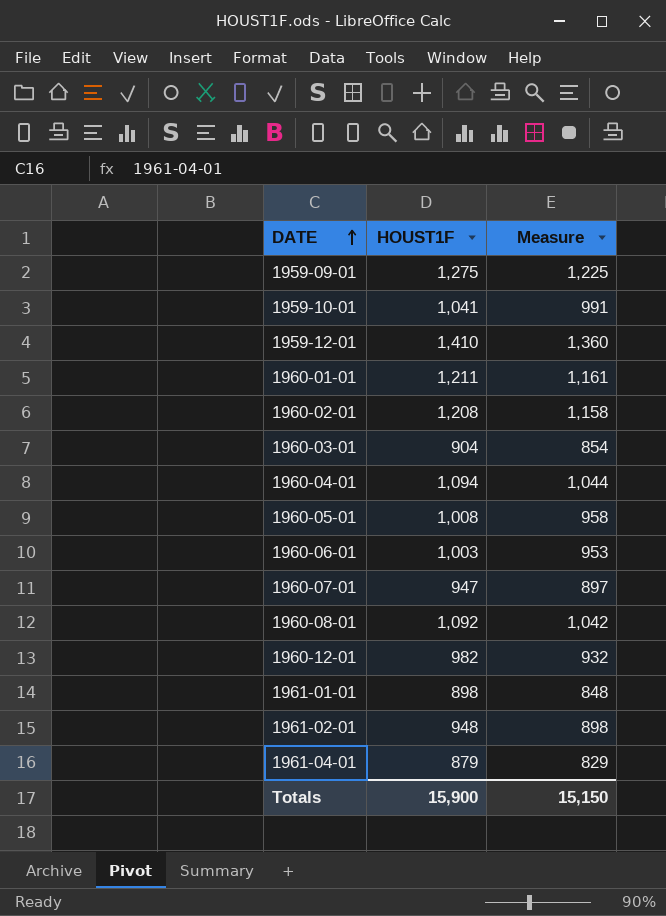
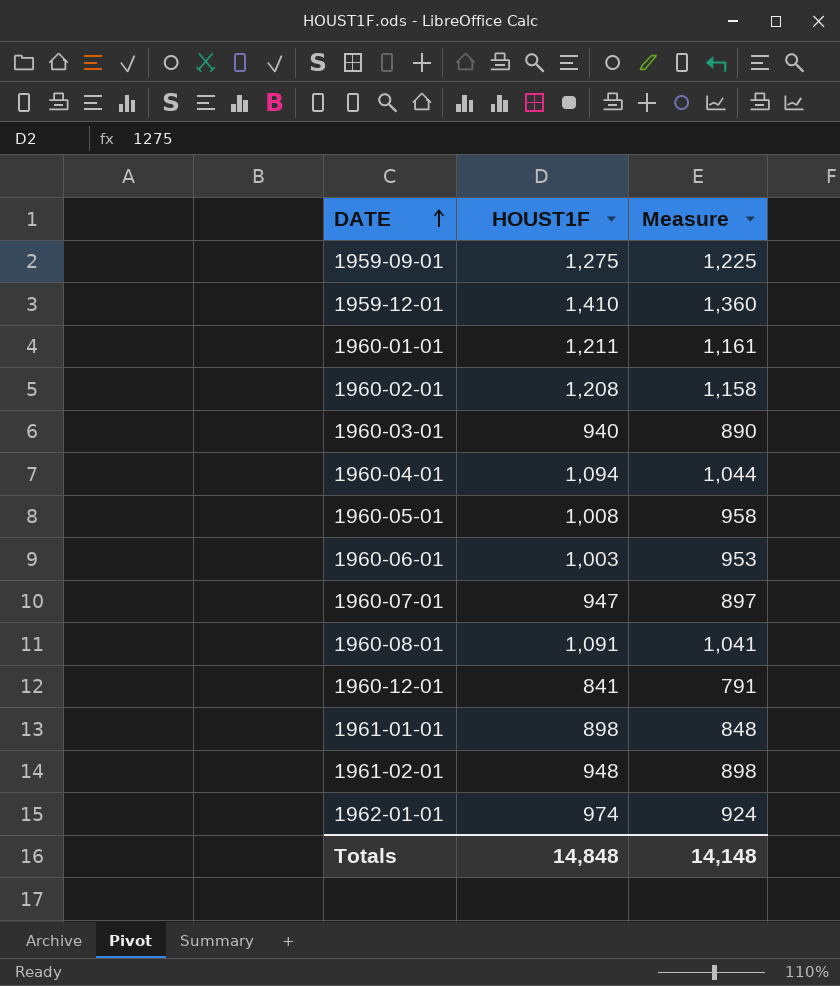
row 1959-10-01: 1,041 | 991 -> none
row 1961-04-01: 879 | 829 -> none
1960-03-01 | HOUST1F: 904 -> 940
1960-03-01 | Measure: 854 -> 890
1960-08-01 | HOUST1F: 1,092 -> 1,091
1960-08-01 | Measure: 1,042 -> 1,041
1960-12-01 | HOUST1F: 982 -> 841
1960-12-01 | Measure: 932 -> 791
row 1962-01-01: none -> 974 | 924
Totals | HOUST1F: 15,900 -> 14,848
Totals | Measure: 15,150 -> 14,148

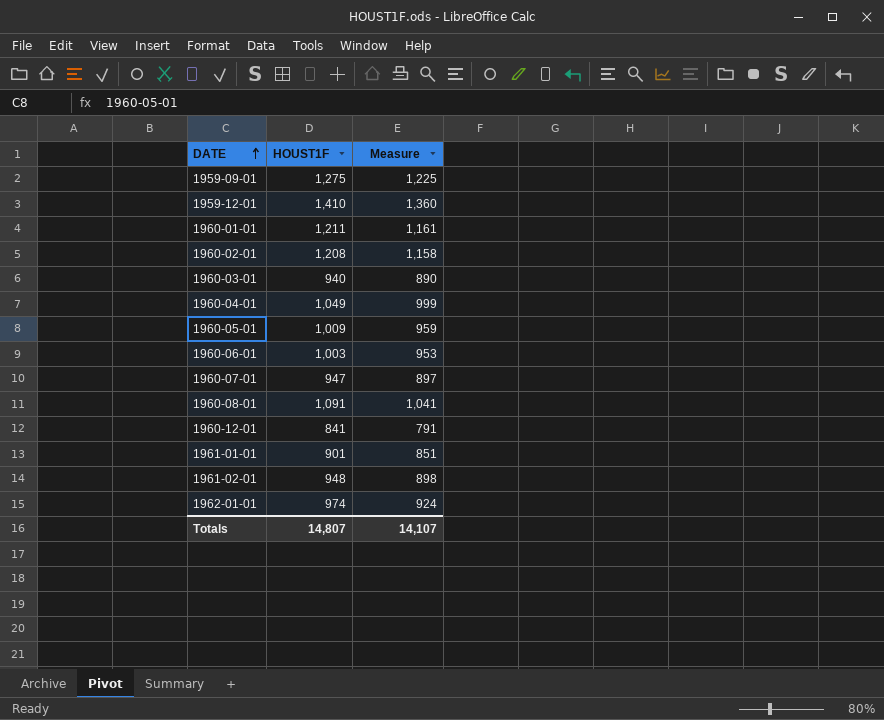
1960-04-01 | HOUST1F: 1,094 -> 1,049
1960-04-01 | Measure: 1,044 -> 999
1960-05-01 | HOUST1F: 1,008 -> 1,009
1960-05-01 | Measure: 958 -> 959
1961-01-01 | HOUST1F: 898 -> 901
1961-01-01 | Measure: 848 -> 851
Totals | HOUST1F: 14,848 -> 14,807
Totals | Measure: 14,148 -> 14,107

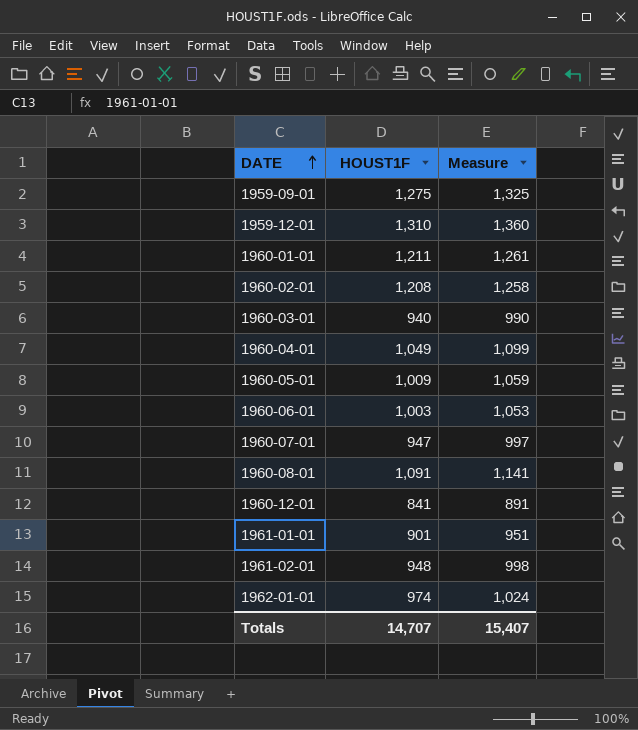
column Measure | formula: [HOUST1F] - 50 -> [HOUST1F] + 50
1959-12-01 | HOUST1F: 1,410 -> 1,310
Totals | HOUST1F: 14,807 -> 14,707
Totals | Measure: 14,107 -> 15,407

